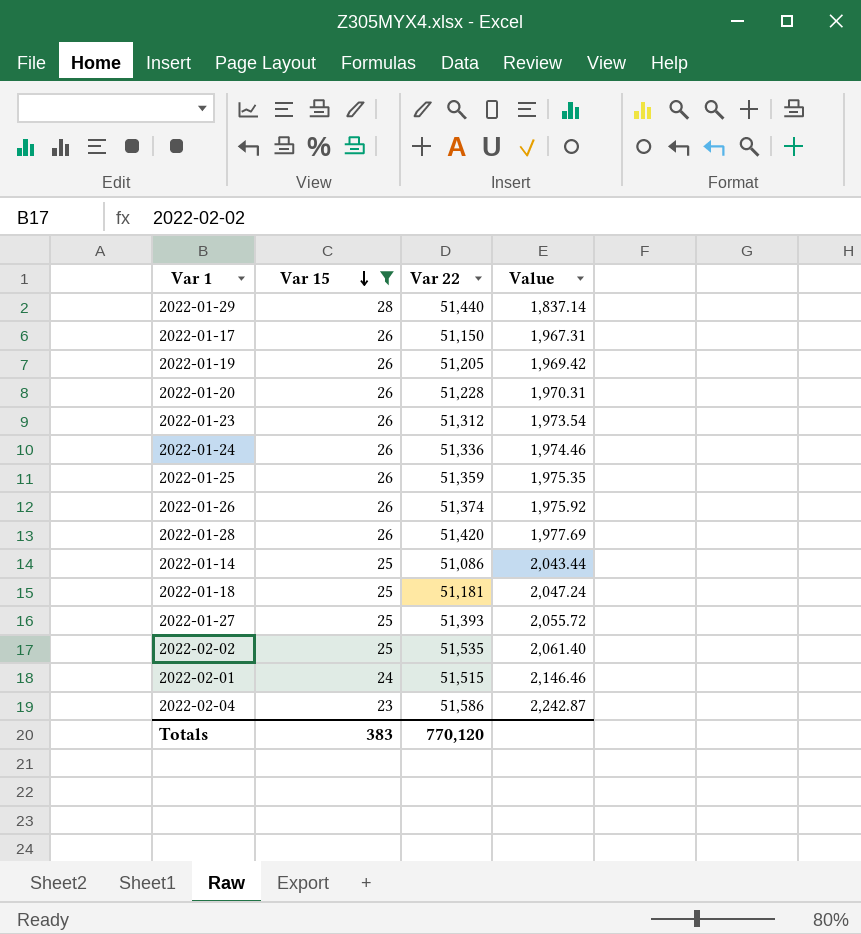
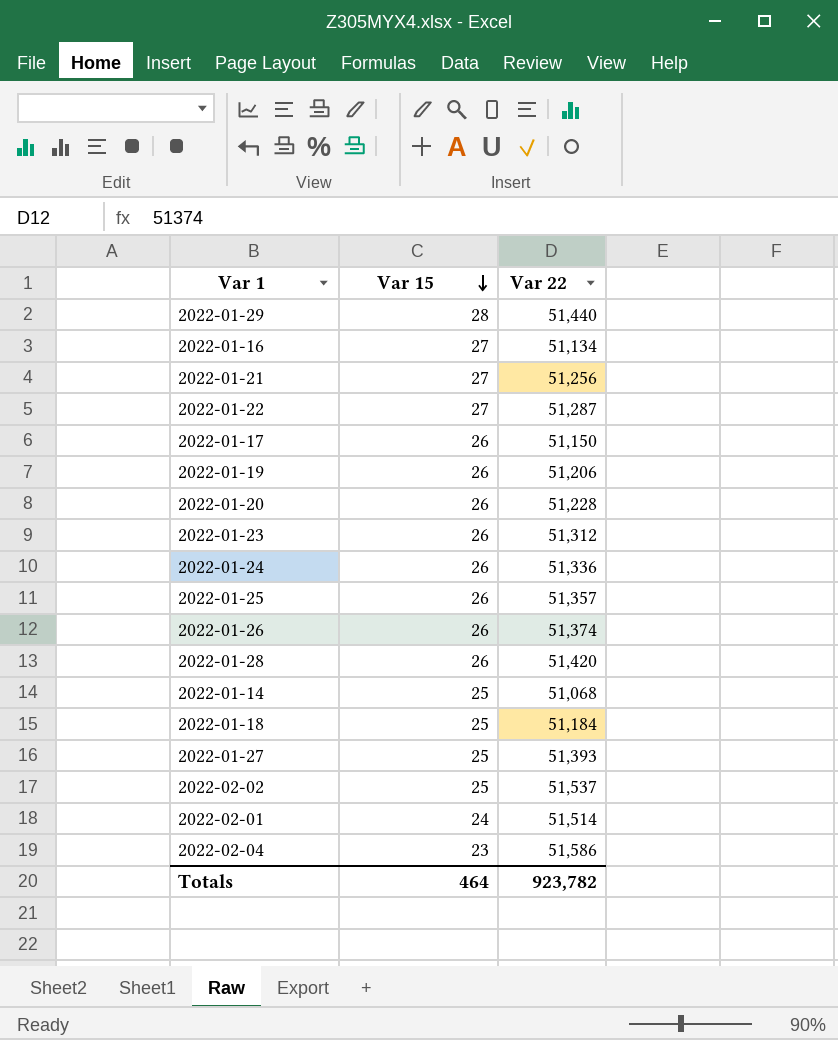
filter: Var 15 != 27 -> none
column Value | formula: [Var 22] / [Var 15] -> none
2022-01-19 | Var 22: 51,205 -> 51,206
2022-01-25 | Var 22: 51,359 -> 51,357
2022-01-14 | Var 22: 51,086 -> 51,068
2022-01-18 | Var 22: 51,181 -> 51,184
2022-02-02 | Var 22: 51,535 -> 51,537
2022-02-01 | Var 22: 51,515 -> 51,514
Totals | Var 15: 383 -> 464
Totals | Var 22: 770,120 -> 923,782

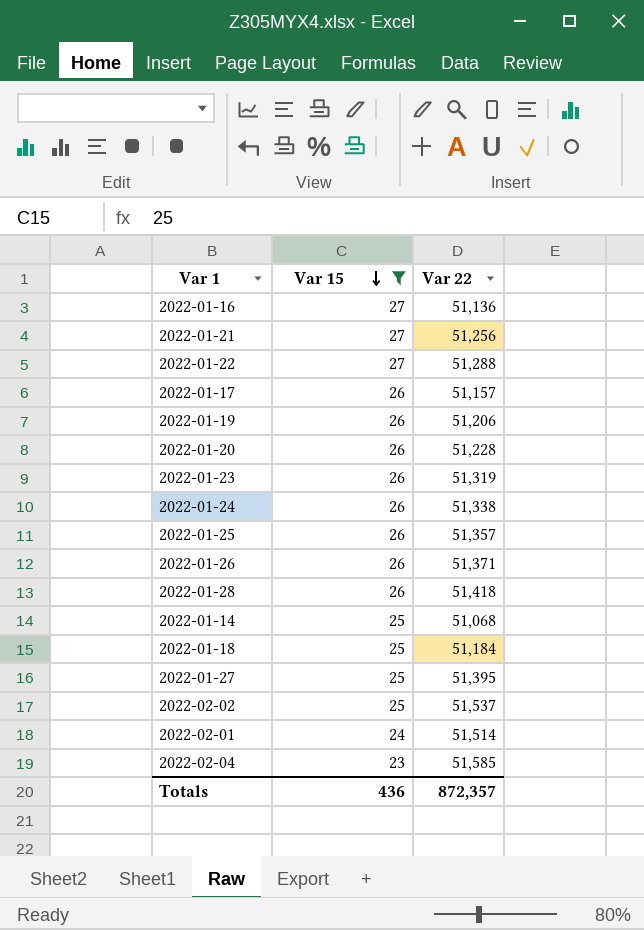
filter: none -> Var 15 != 28
2022-01-16 | Var 22: 51,134 -> 51,136
2022-01-22 | Var 22: 51,287 -> 51,288
2022-01-17 | Var 22: 51,150 -> 51,157
2022-01-23 | Var 22: 51,312 -> 51,319
2022-01-24 | Var 22: 51,336 -> 51,338
2022-01-26 | Var 22: 51,374 -> 51,371
2022-01-28 | Var 22: 51,420 -> 51,418
2022-01-27 | Var 22: 51,393 -> 51,395
2022-02-04 | Var 22: 51,586 -> 51,585
Totals | Var 15: 464 -> 436
Totals | Var 22: 923,782 -> 872,357

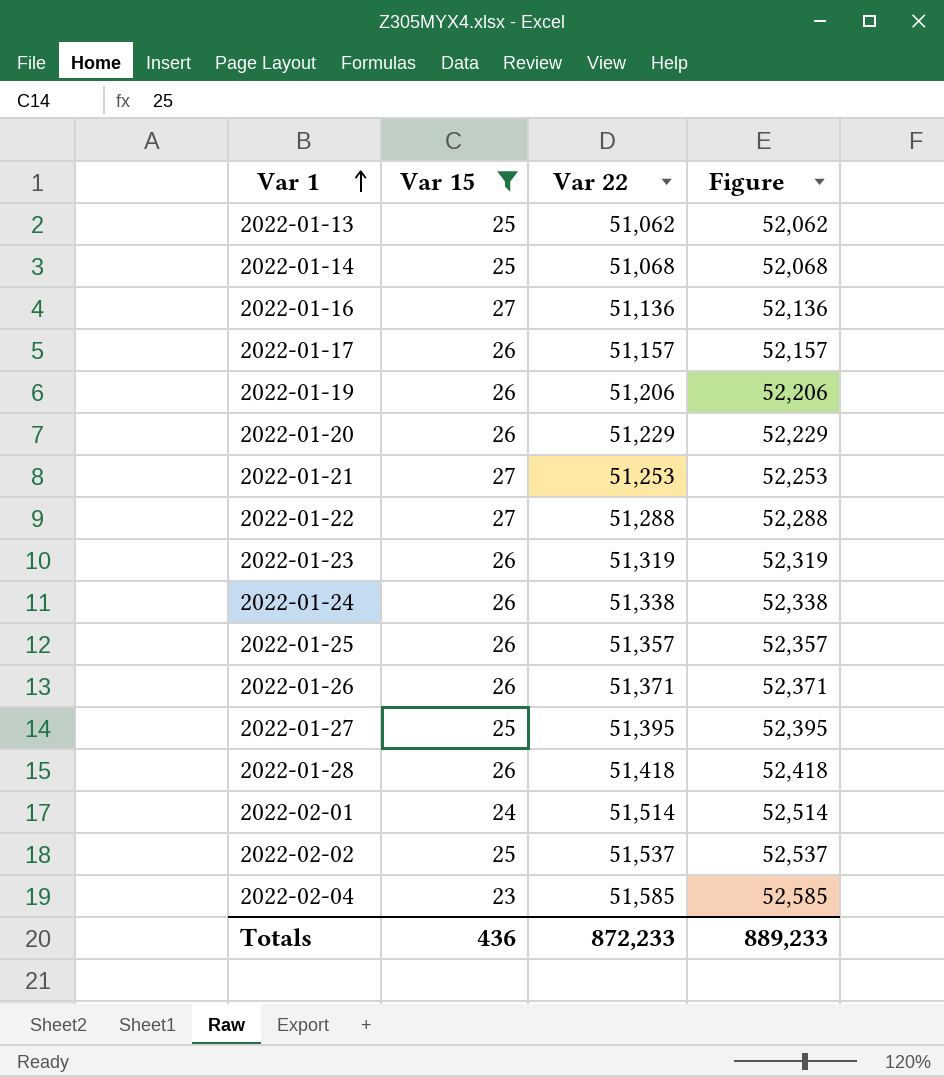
row order: Var 15 descending -> Var 1 ascending
column Figure | formula: none -> [Var 22] + 1000
row 2022-01-18: 25 | 51,184 -> none
row 2022-01-13: none -> 25 | 51,062 | 52,062
2022-01-20 | Var 22: 51,228 -> 51,229
2022-01-21 | Var 22: 51,256 -> 51,253
Totals | Var 22: 872,357 -> 872,233

